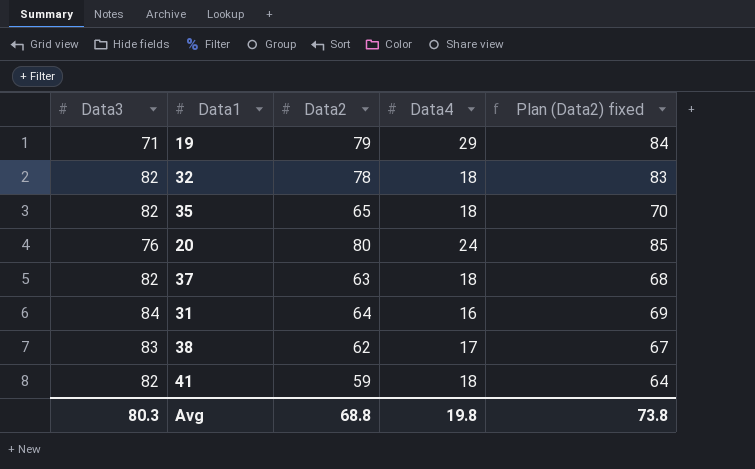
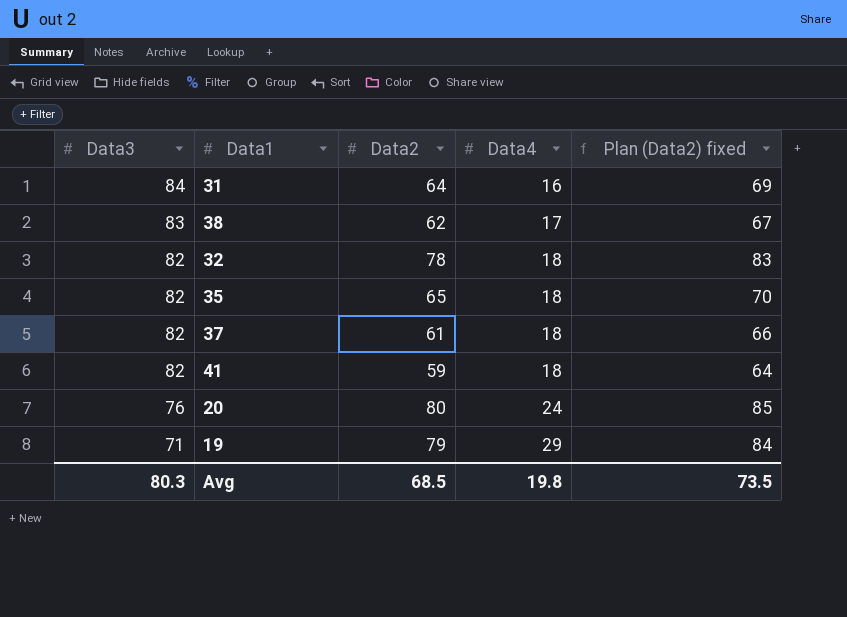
row order: none -> Data3 descending
37 | Data2: 63 -> 61
37 | Plan (Data2) fixed: 68 -> 66
Avg | Data2: 68.8 -> 68.5
Avg | Plan (Data2) fixed: 73.8 -> 73.5

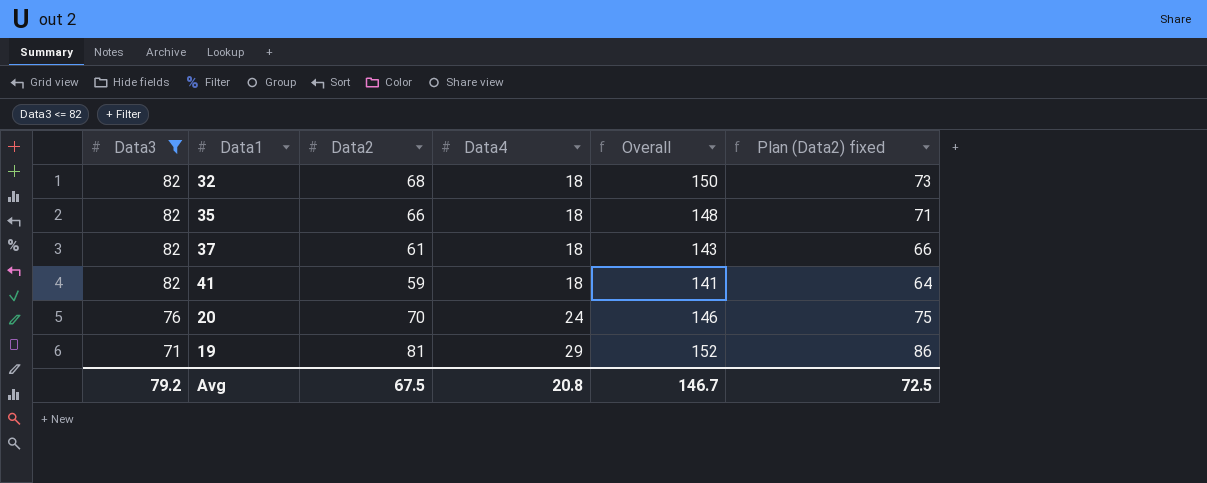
filter: none -> Data3 <= 82
column Overall | formula: none -> [Data3] + [Data2]
32 | Data2: 78 -> 68
32 | Plan (Data2) fixed: 83 -> 73
35 | Data2: 65 -> 66
35 | Plan (Data2) fixed: 70 -> 71
20 | Data2: 80 -> 70
20 | Plan (Data2) fixed: 85 -> 75
19 | Data2: 79 -> 81
19 | Plan (Data2) fixed: 84 -> 86
Avg | Data3: 80.3 -> 79.2
Avg | Data2: 68.5 -> 67.5
Avg | Data4: 19.8 -> 20.8
Avg | Plan (Data2) fixed: 73.5 -> 72.5

